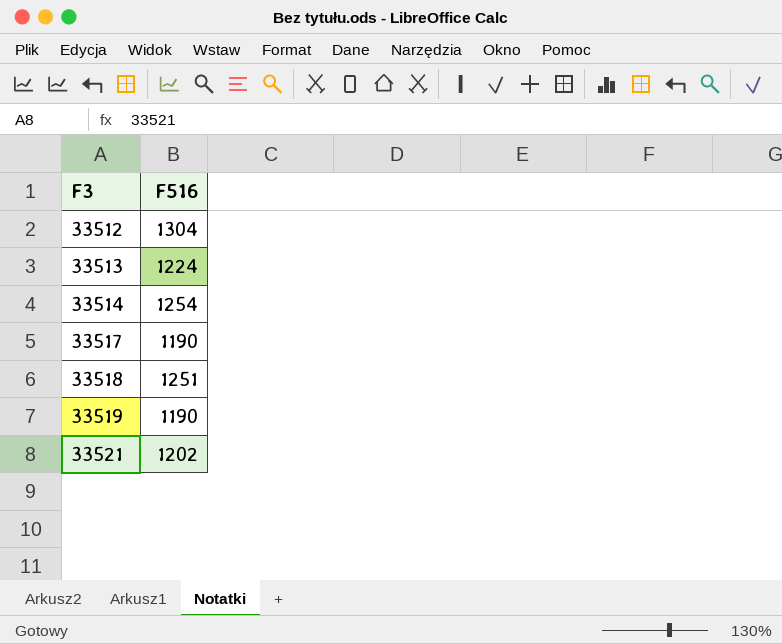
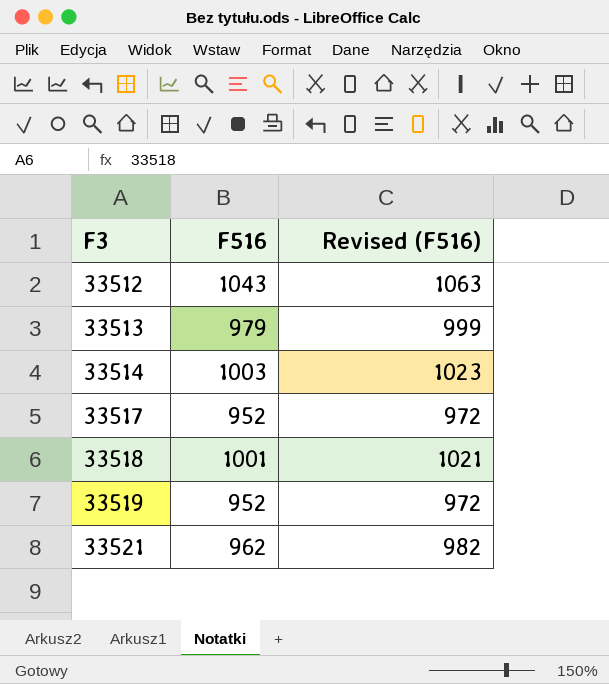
column Revised (F516) | formula: none -> [F516] + 20
33512 | F516: 1304 -> 1043
33513 | F516: 1224 -> 979
33514 | F516: 1254 -> 1003
33517 | F516: 1190 -> 952
33518 | F516: 1251 -> 1001
33519 | F516: 1190 -> 952
33521 | F516: 1202 -> 962

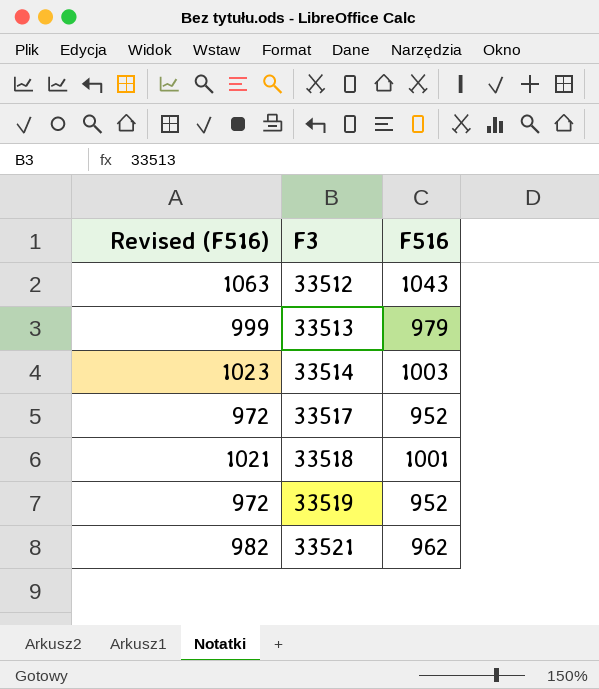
column Revised (F516) | position: 3 -> 1

